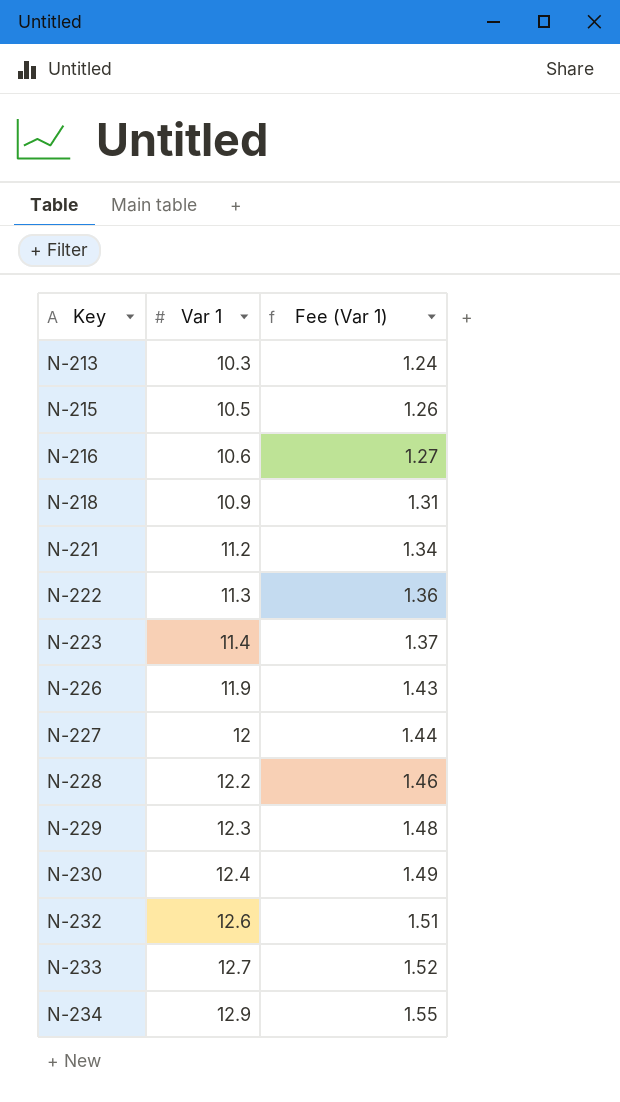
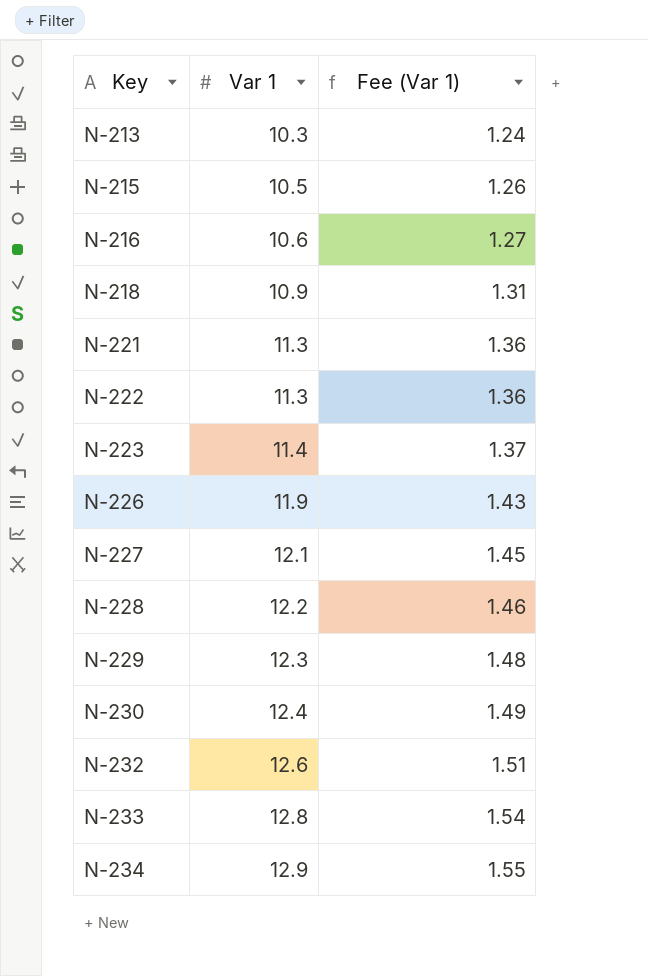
N-221 | Var 1: 11.2 -> 11.3
N-221 | Fee (Var 1): 1.34 -> 1.36
N-227 | Var 1: 12 -> 12.1
N-227 | Fee (Var 1): 1.44 -> 1.45
N-233 | Var 1: 12.7 -> 12.8
N-233 | Fee (Var 1): 1.52 -> 1.54

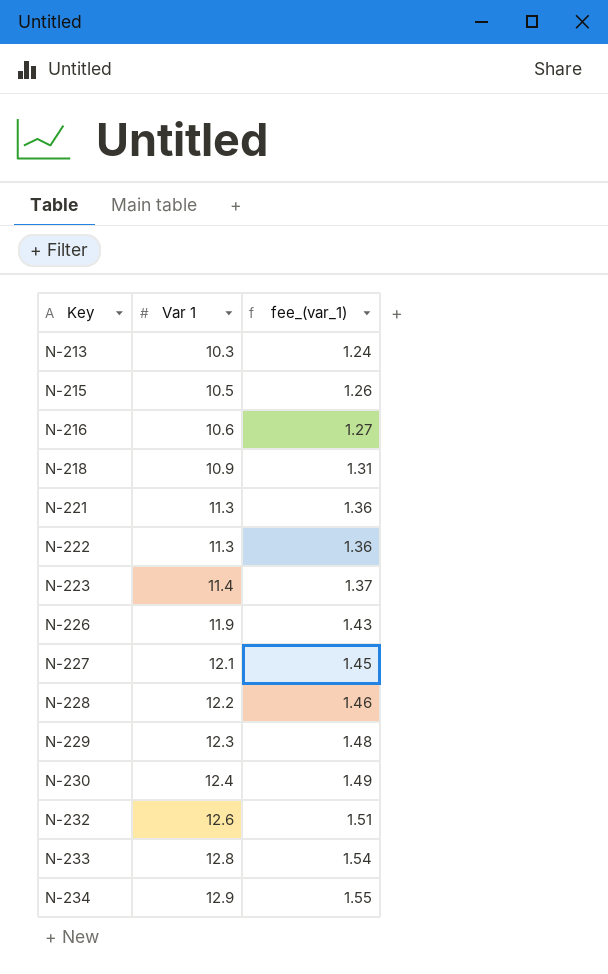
column name: Fee (Var 1) -> fee_(var_1)

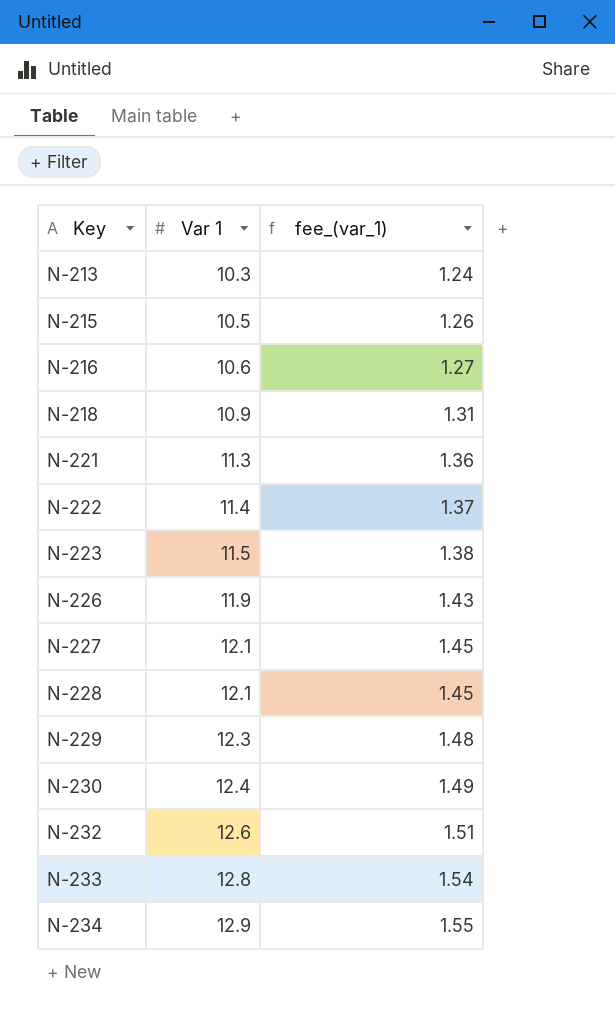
N-222 | Var 1: 11.3 -> 11.4
N-222 | fee_(var_1): 1.36 -> 1.37
N-223 | Var 1: 11.4 -> 11.5
N-223 | fee_(var_1): 1.37 -> 1.38
N-228 | Var 1: 12.2 -> 12.1
N-228 | fee_(var_1): 1.46 -> 1.45

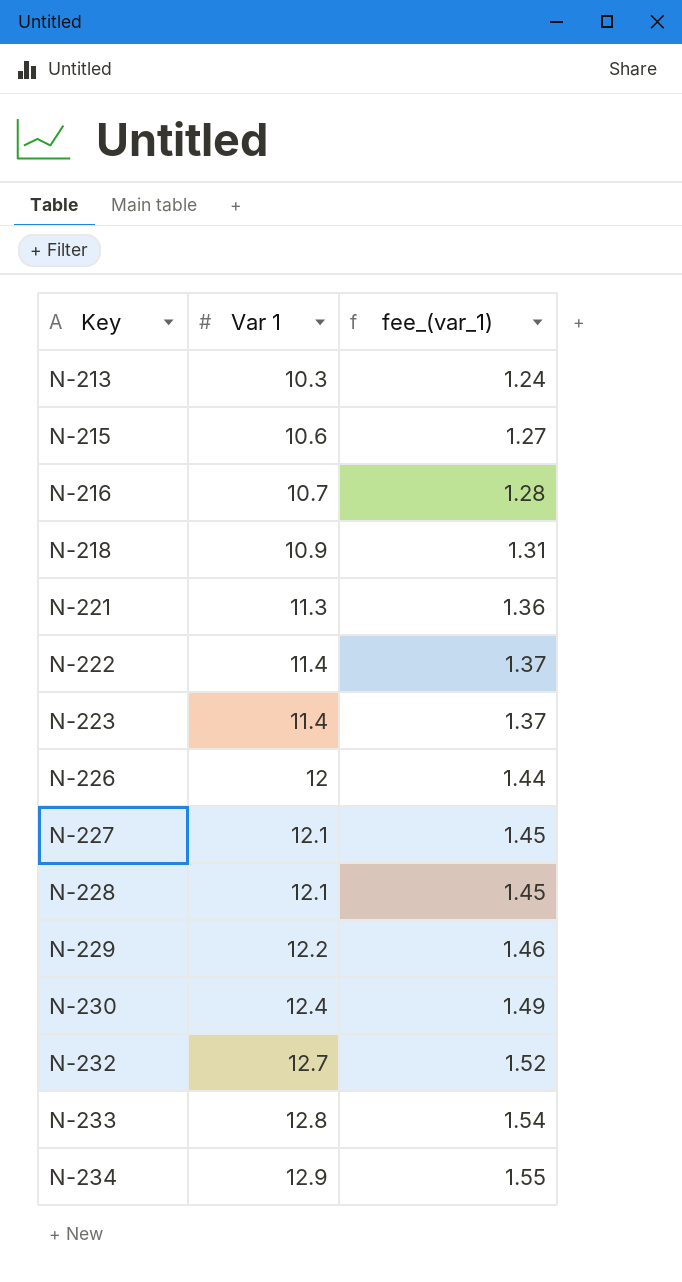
N-215 | Var 1: 10.5 -> 10.6
N-215 | fee_(var_1): 1.26 -> 1.27
N-216 | Var 1: 10.6 -> 10.7
N-216 | fee_(var_1): 1.27 -> 1.28
N-223 | Var 1: 11.5 -> 11.4
N-223 | fee_(var_1): 1.38 -> 1.37
N-226 | Var 1: 11.9 -> 12
N-226 | fee_(var_1): 1.43 -> 1.44
N-229 | Var 1: 12.3 -> 12.2
N-229 | fee_(var_1): 1.48 -> 1.46
N-232 | Var 1: 12.6 -> 12.7
N-232 | fee_(var_1): 1.51 -> 1.52

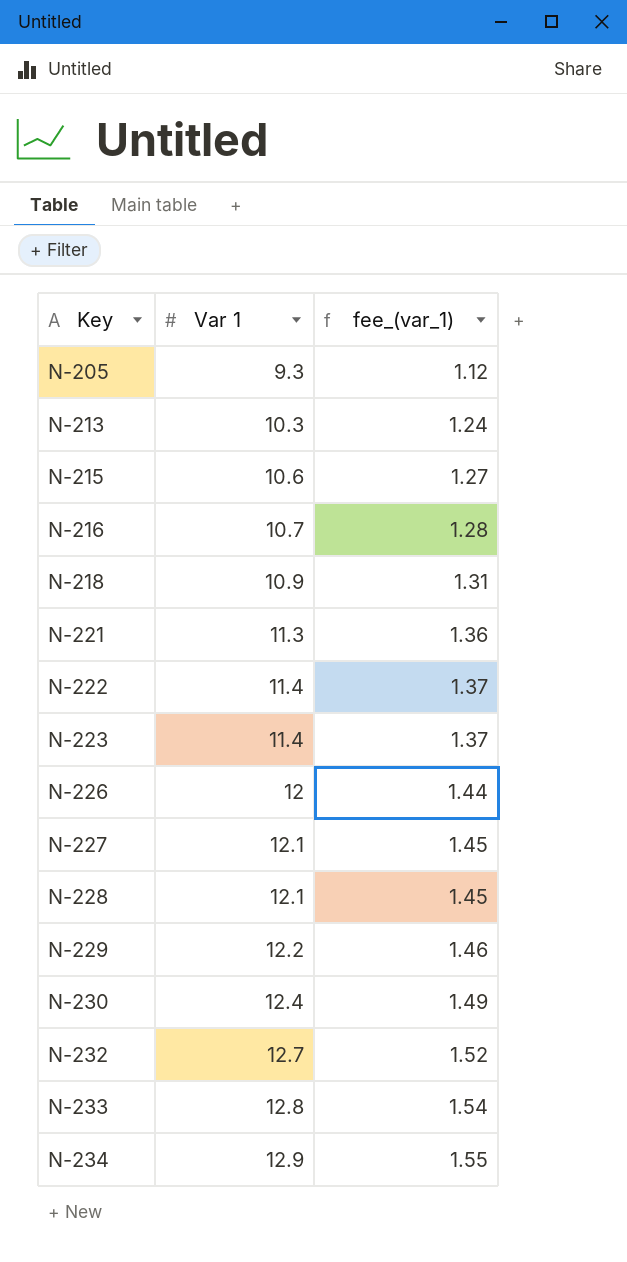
row N-205: none -> 9.3 | 1.12

